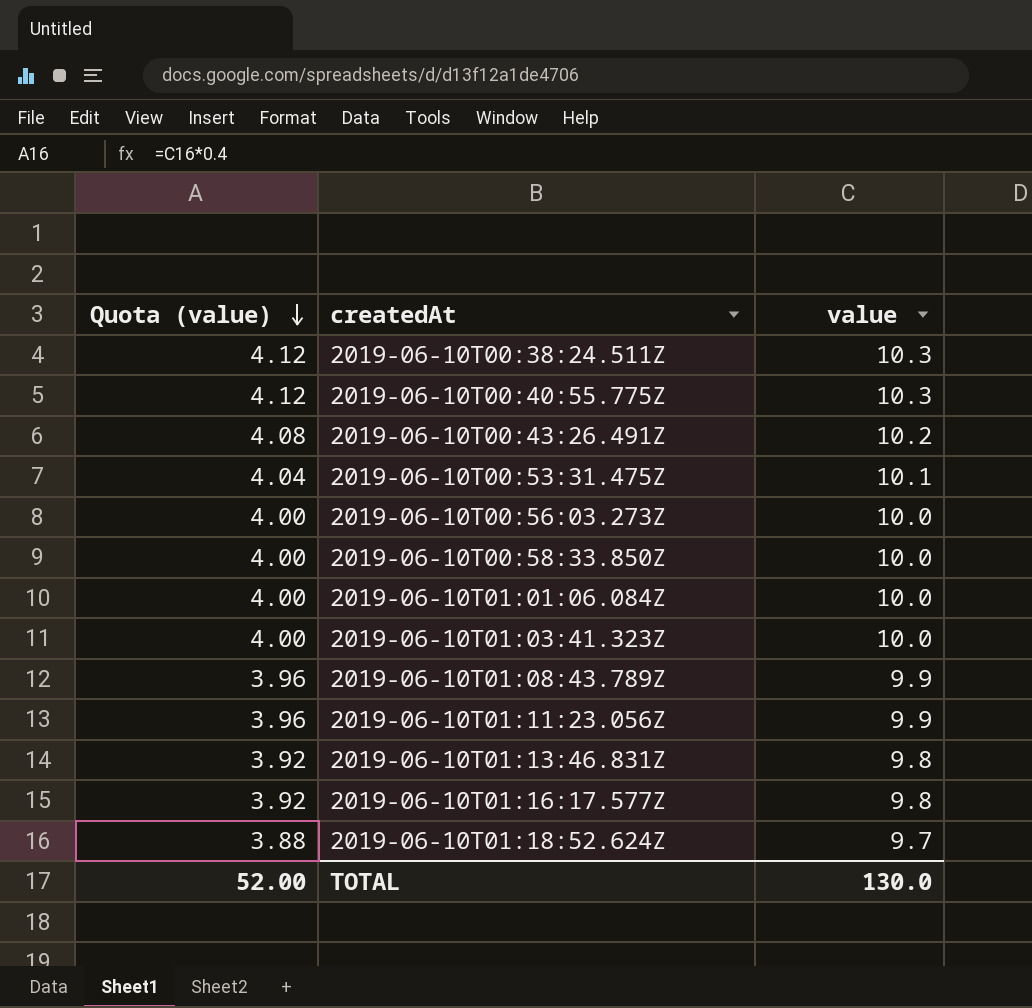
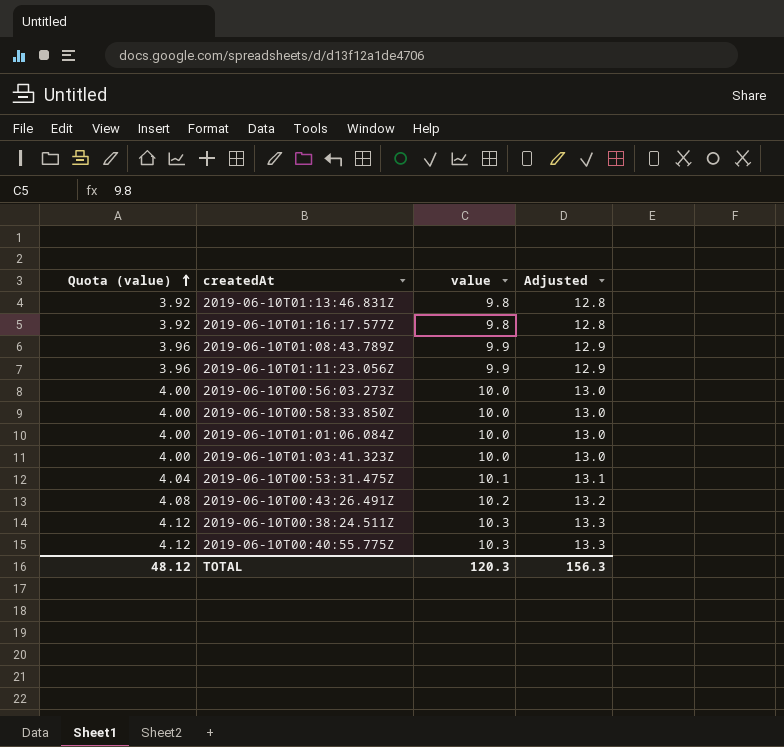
row order: Quota (value) descending -> Quota (value) ascending
column Adjusted | formula: none -> [value] + 3
row 2019-06-10T01:18:52.624Z: 3.88 | 9.7 -> none
TOTAL | Quota (value): 52.00 -> 48.12
TOTAL | value: 130.0 -> 120.3

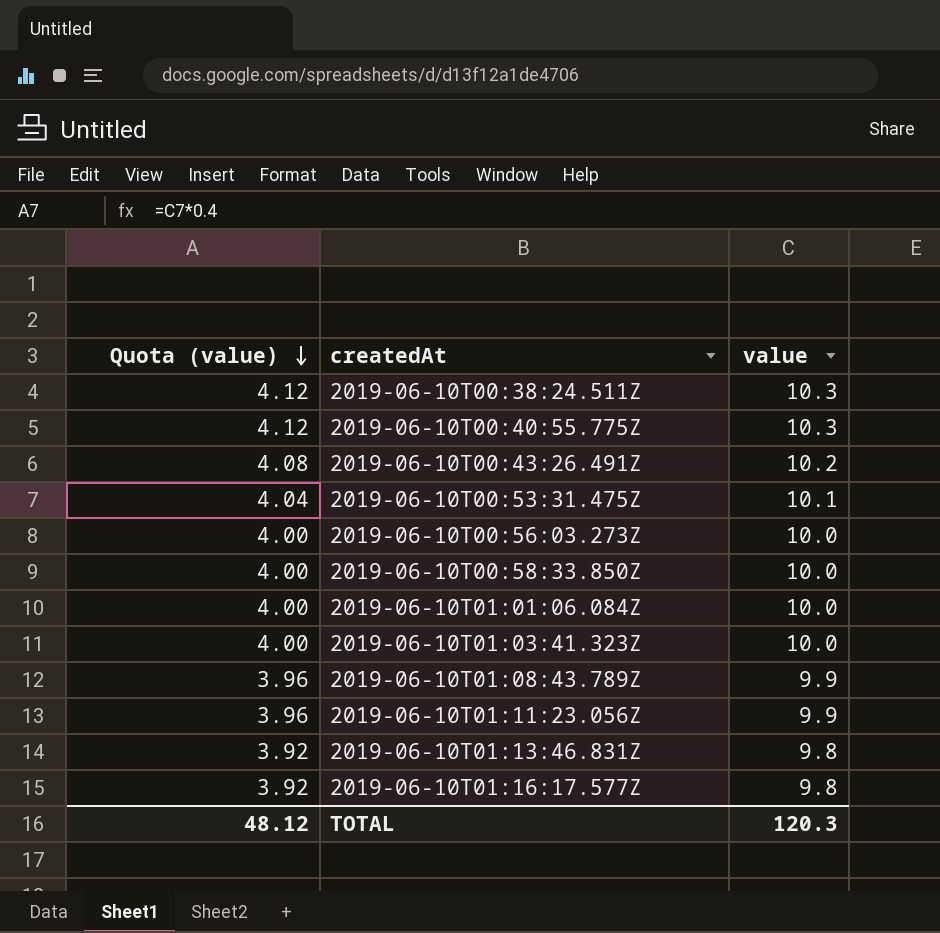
row order: Quota (value) ascending -> Quota (value) descending
column Adjusted | formula: [value] + 3 -> none

